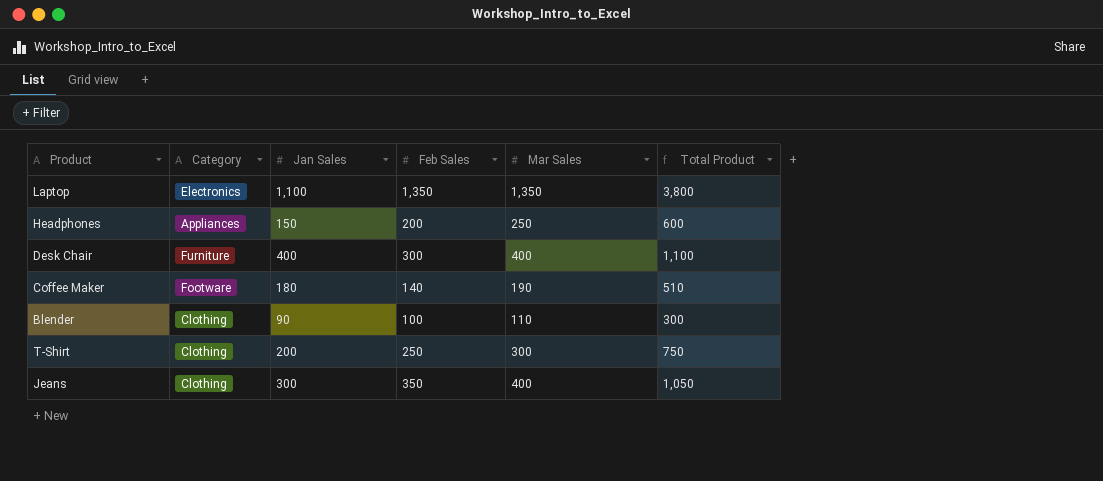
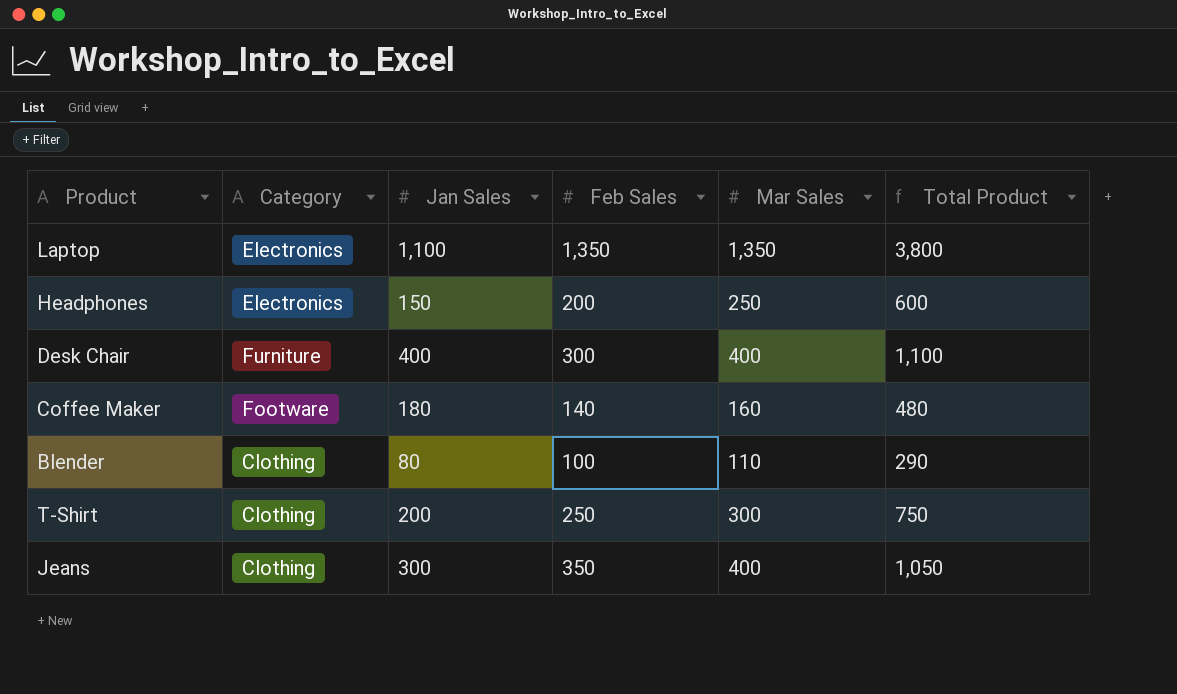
Headphones | Category: Appliances -> Electronics
Coffee Maker | Mar Sales: 190 -> 160
Coffee Maker | Total Product: 510 -> 480
Blender | Jan Sales: 90 -> 80
Blender | Total Product: 300 -> 290

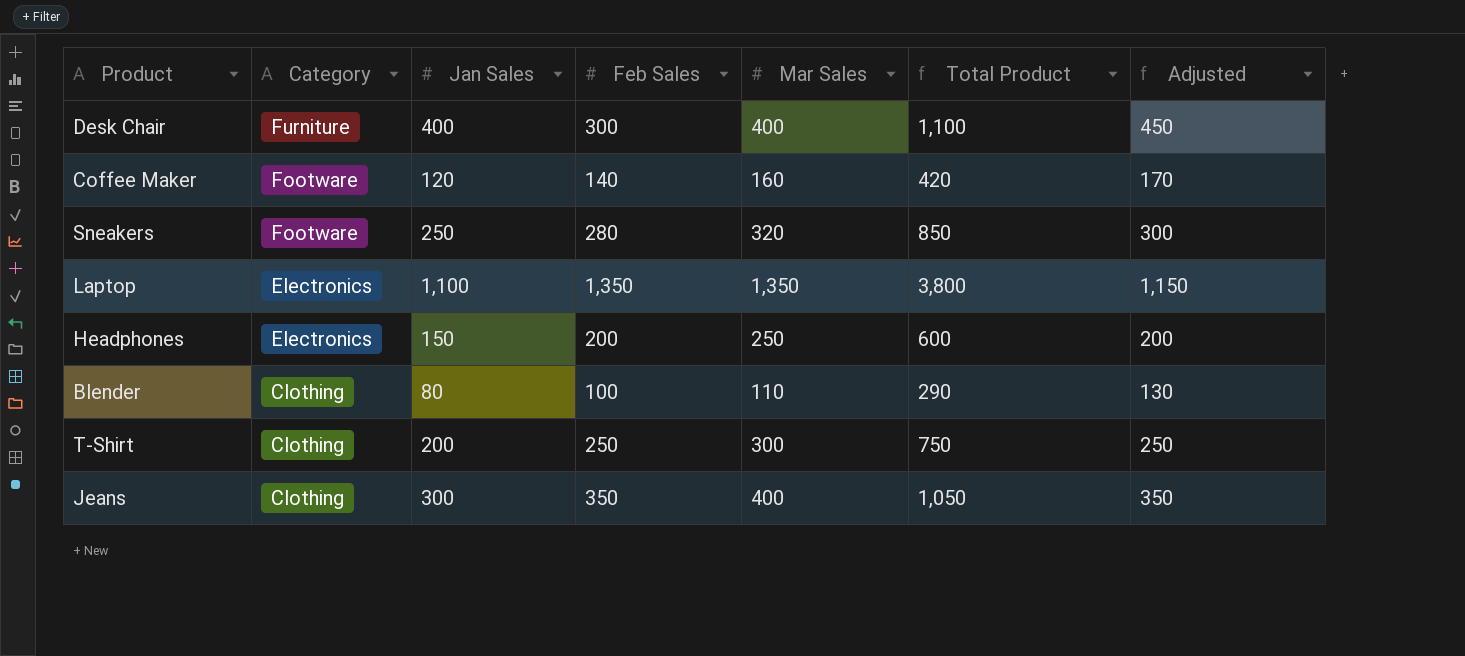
row order: none -> Category descending
column Adjusted | formula: none -> [Jan Sales] + 50
Coffee Maker | Jan Sales: 180 -> 120
Coffee Maker | Total Product: 480 -> 420
row Sneakers: none -> Footware | 250 | 280 | 320 | 850 | 300

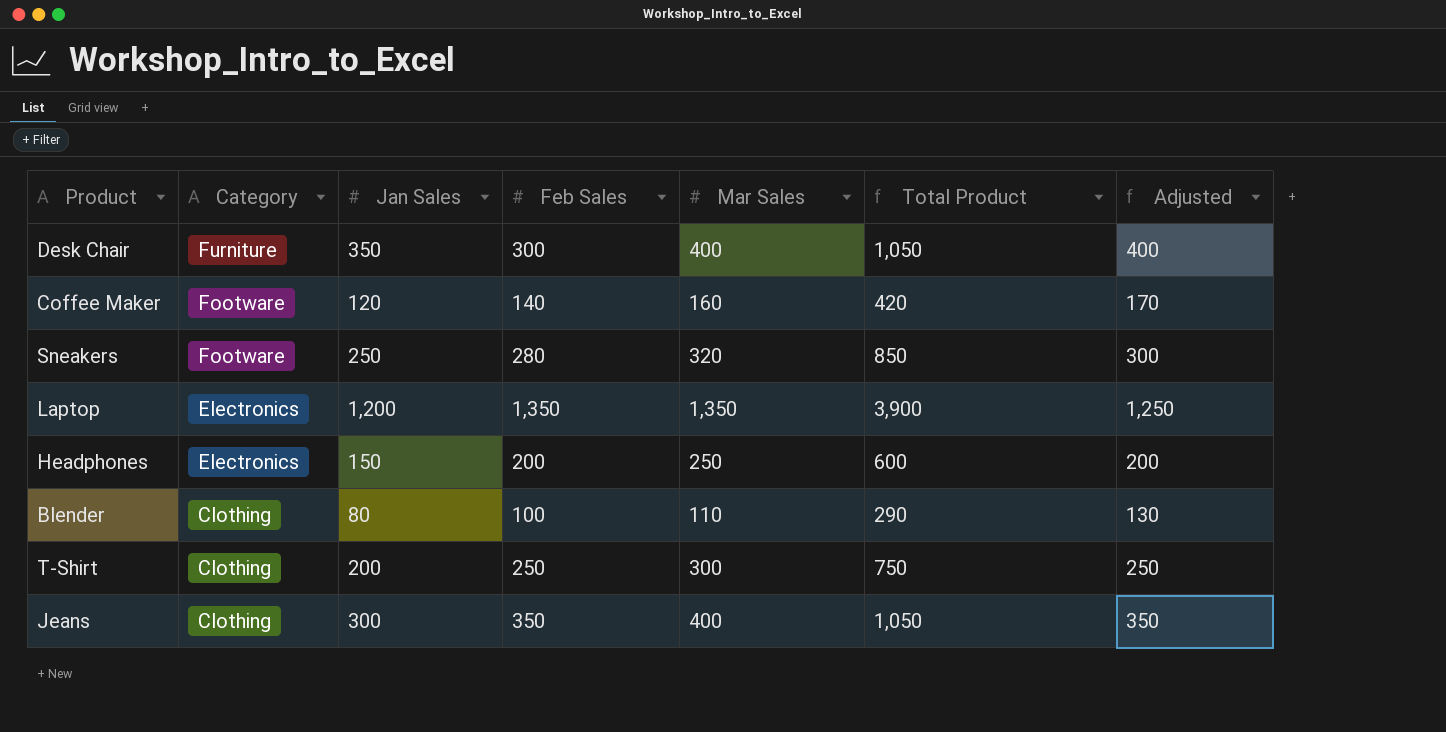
Desk Chair | Jan Sales: 400 -> 350
Desk Chair | Total Product: 1,100 -> 1,050
Desk Chair | Adjusted: 450 -> 400
Laptop | Jan Sales: 1,100 -> 1,200
Laptop | Total Product: 3,800 -> 3,900
Laptop | Adjusted: 1,150 -> 1,250

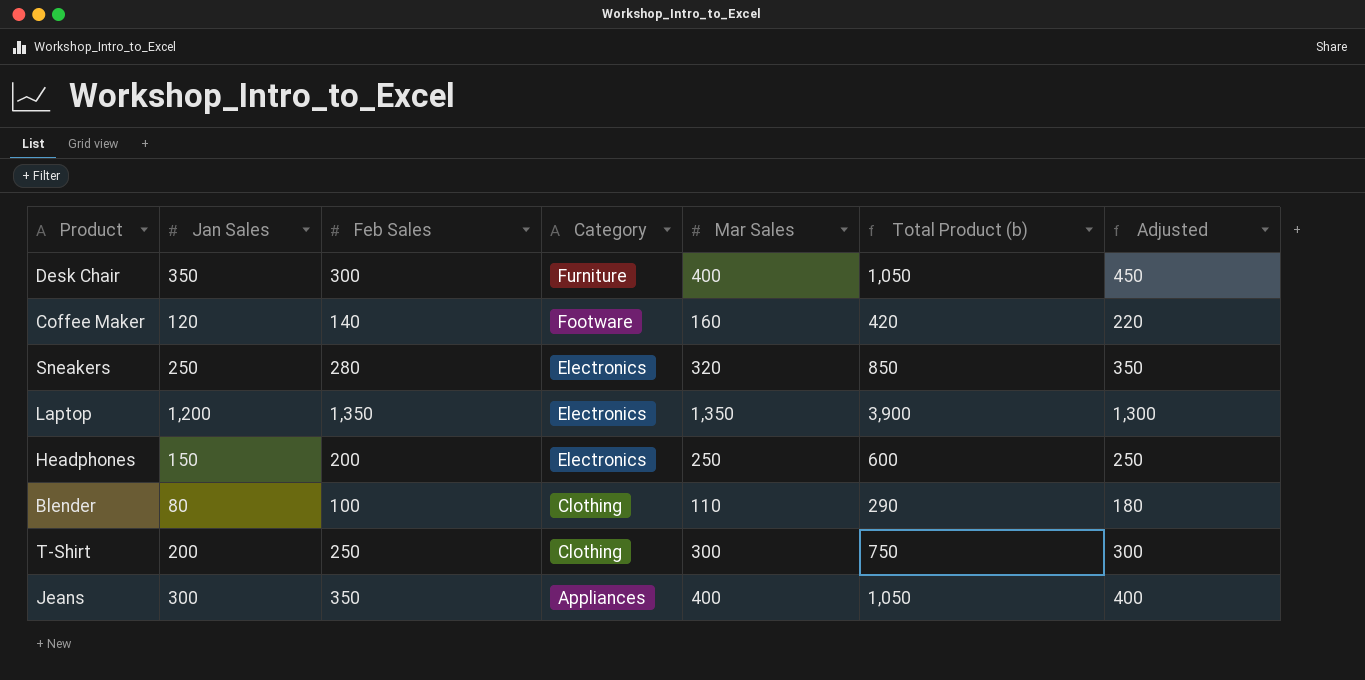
column Category | position: 2 -> 4
column name: Total Product -> Total Product (b)
column Adjusted | formula: [Jan Sales] + 50 -> [Jan Sales] + 100
Sneakers | Category: Footware -> Electronics
Jeans | Category: Clothing -> Appliances

